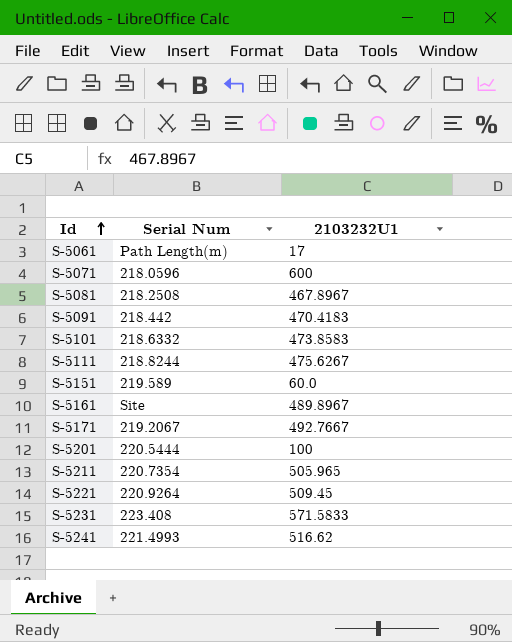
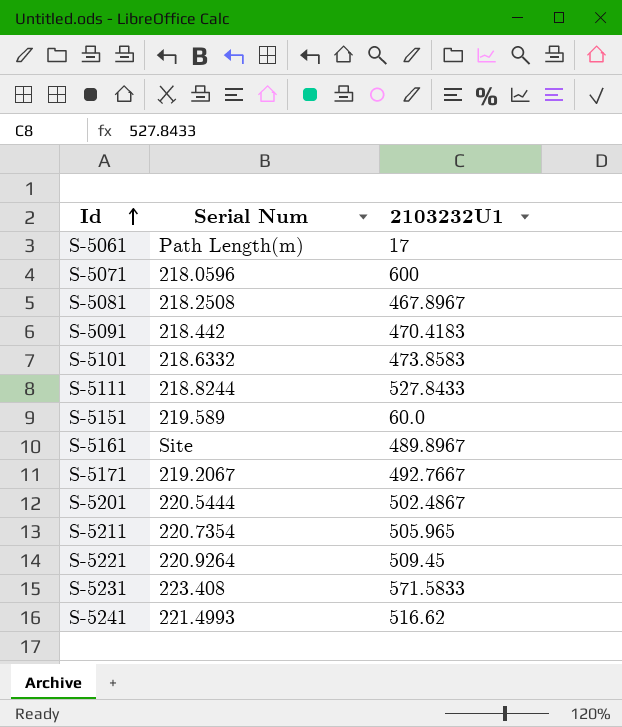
S-5111 | 2103232U1: 475.6267 -> 527.8433
S-5201 | 2103232U1: 100 -> 502.4867

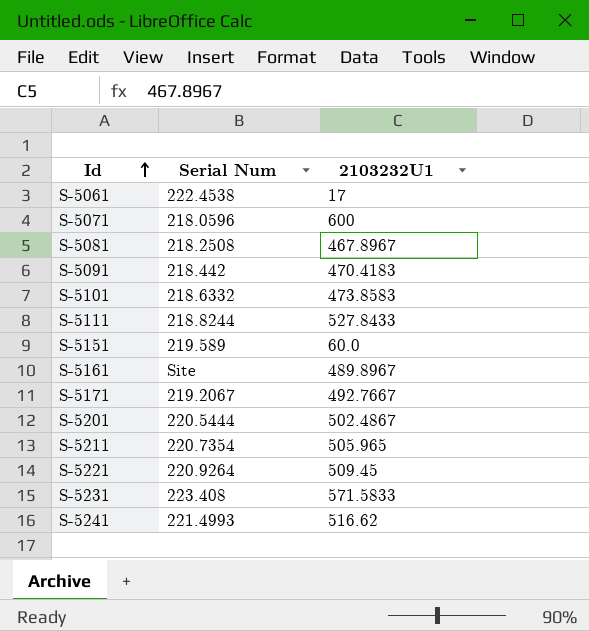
S-5061 | Serial Num: Path Length(m) -> 222.4538

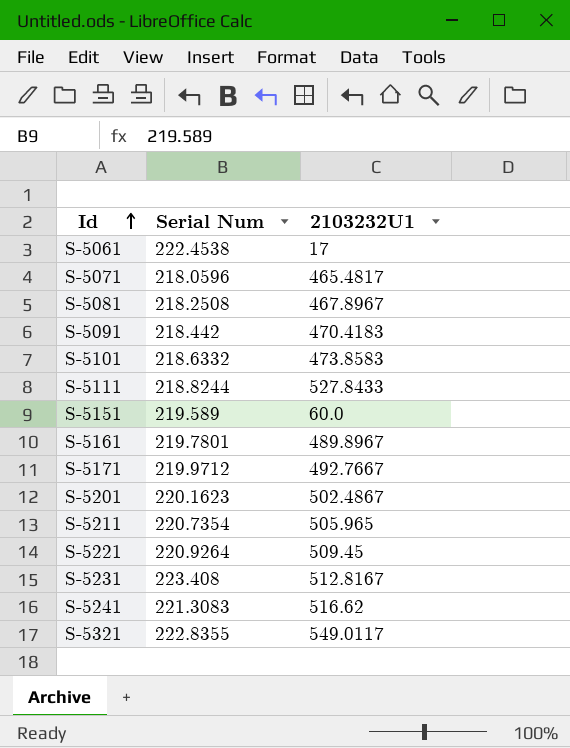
S-5071 | 2103232U1: 600 -> 465.4817
S-5161 | Serial Num: Site -> 219.7801
S-5171 | Serial Num: 219.2067 -> 219.9712
S-5201 | Serial Num: 220.5444 -> 220.1623
S-5231 | 2103232U1: 571.5833 -> 512.8167
S-5241 | Serial Num: 221.4993 -> 221.3083
row S-5321: none -> 222.8355 | 549.0117

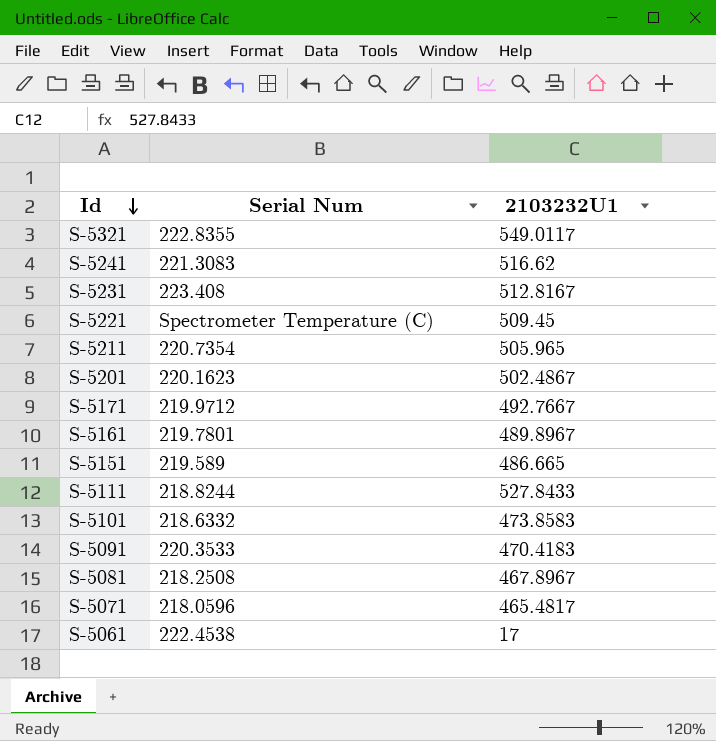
row order: Id ascending -> Id descending
S-5221 | Serial Num: 220.9264 -> Spectrometer Temperature (C)
S-5151 | 2103232U1: 60.0 -> 486.665
S-5091 | Serial Num: 218.442 -> 220.3533

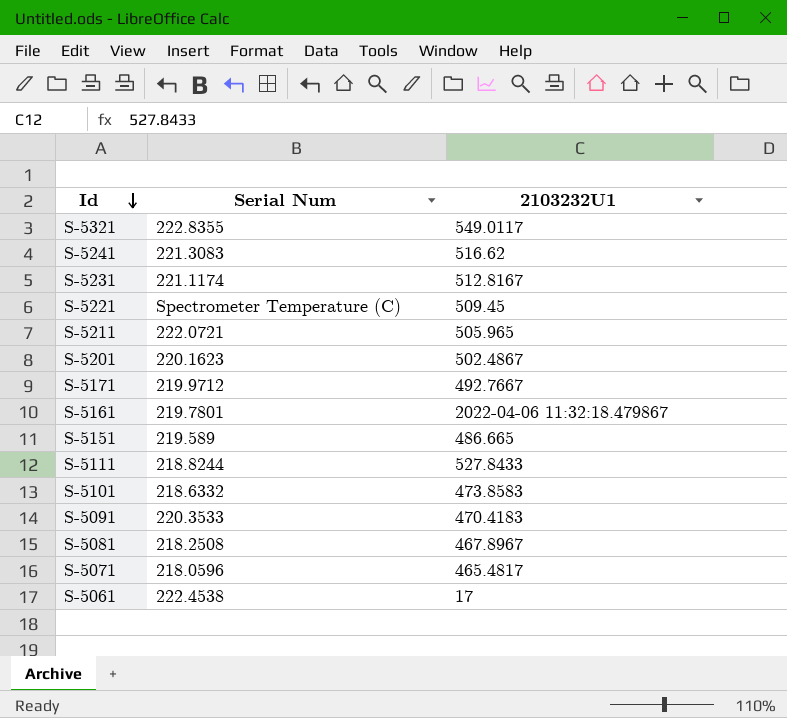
S-5231 | Serial Num: 223.408 -> 221.1174
S-5211 | Serial Num: 220.7354 -> 222.0721
S-5161 | 2103232U1: 489.8967 -> 2022-04-06 11:32:18.479867

